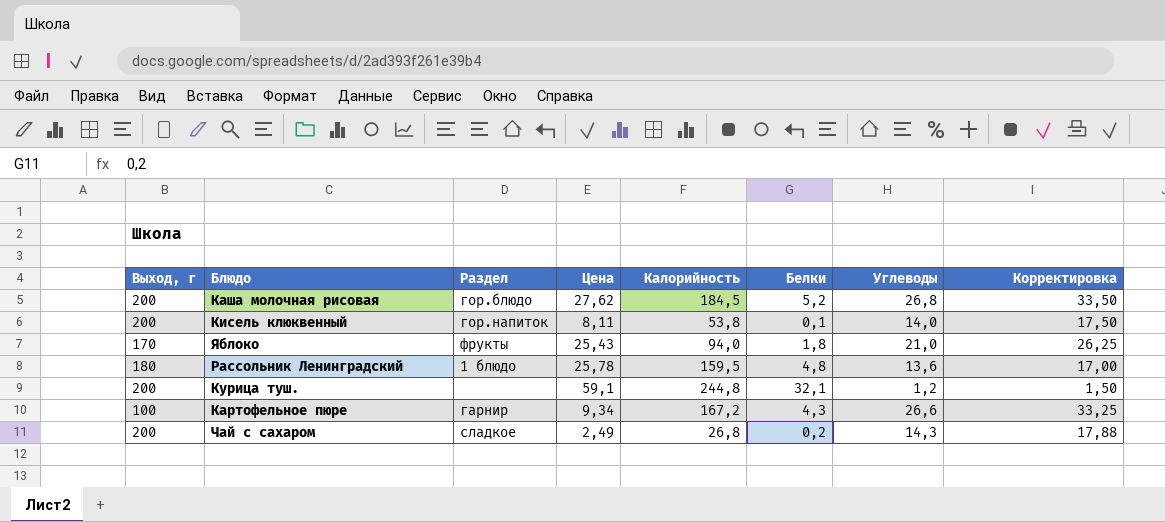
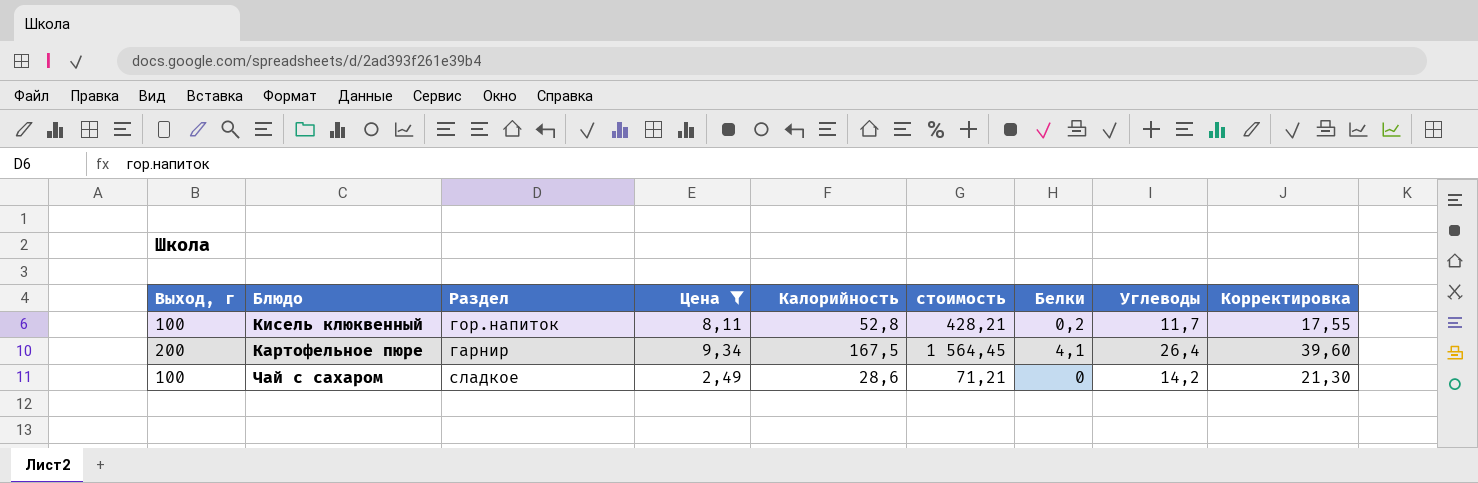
filter: none -> Цена <= 9,34
column стоимость | formula: none -> [Цена] * [Калорийность]
column Корректировка | formula: [Углеводы] * 1,25 -> [Углеводы] * 1,5
Кисель клюквенный | Выход, г: 200 -> 100
Кисель клюквенный | Калорийность: 53,8 -> 52,8
Кисель клюквенный | Белки: 0,1 -> 0,2
Кисель клюквенный | Углеводы: 14,0 -> 11,7
Картофельное пюре | Выход, г: 100 -> 200
Картофельное пюре | Калорийность: 167,2 -> 167,5
Картофельное пюре | Белки: 4,3 -> 4,1
Картофельное пюре | Углеводы: 26,6 -> 26,4
Чай с сахаром | Выход, г: 200 -> 100
Чай с сахаром | Калорийность: 26,8 -> 28,6
Чай с сахаром | Белки: 0,2 -> 0
Чай с сахаром | Углеводы: 14,3 -> 14,2

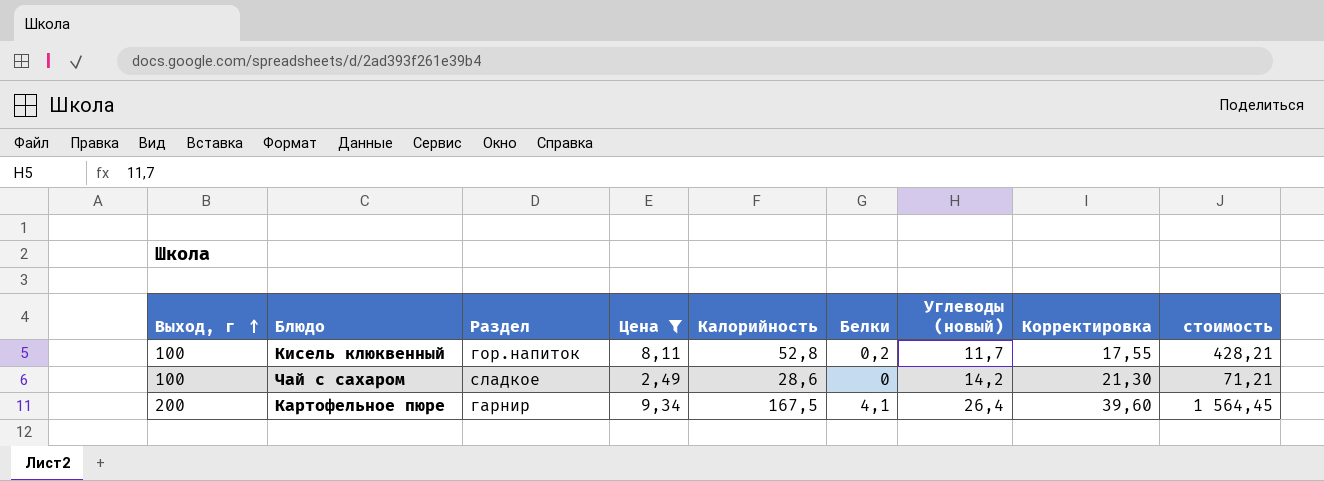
row order: none -> Выход, г ascending
column name: Углеводы -> Углеводы (новый)
column стоимость | position: 6 -> 9

